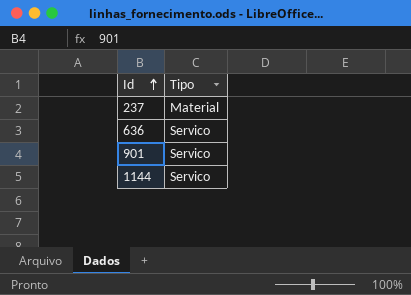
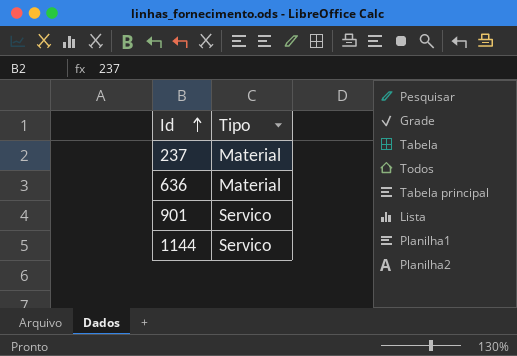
636 | Tipo: Servico -> Material

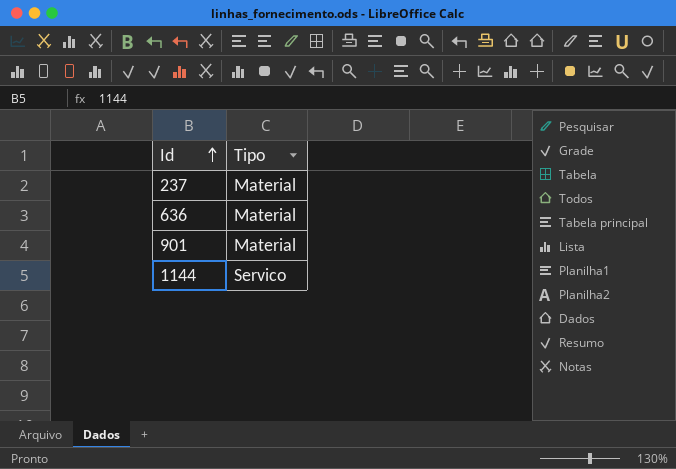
901 | Tipo: Servico -> Material

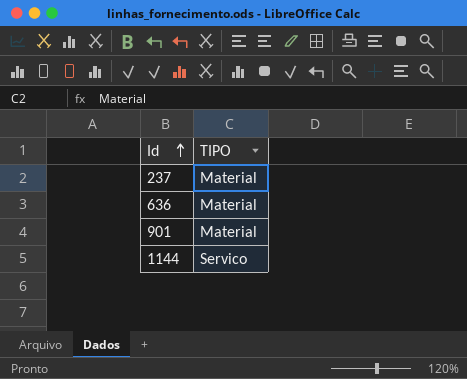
column name: Tipo -> TIPO

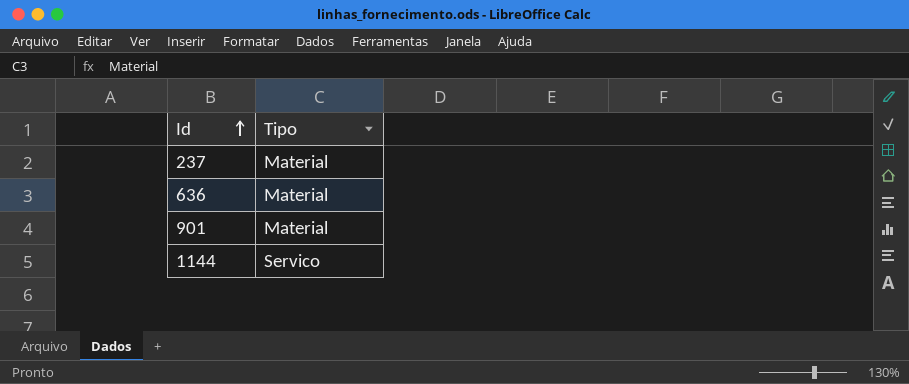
column name: TIPO -> Tipo

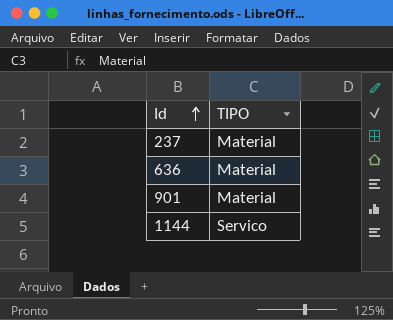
column name: Tipo -> TIPO

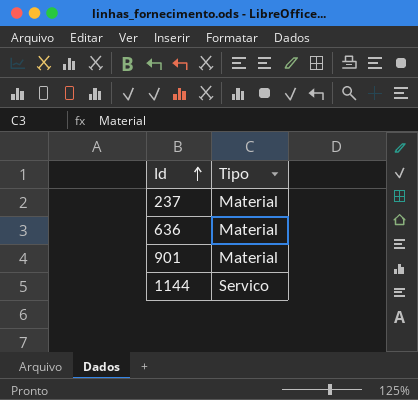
column name: TIPO -> Tipo

